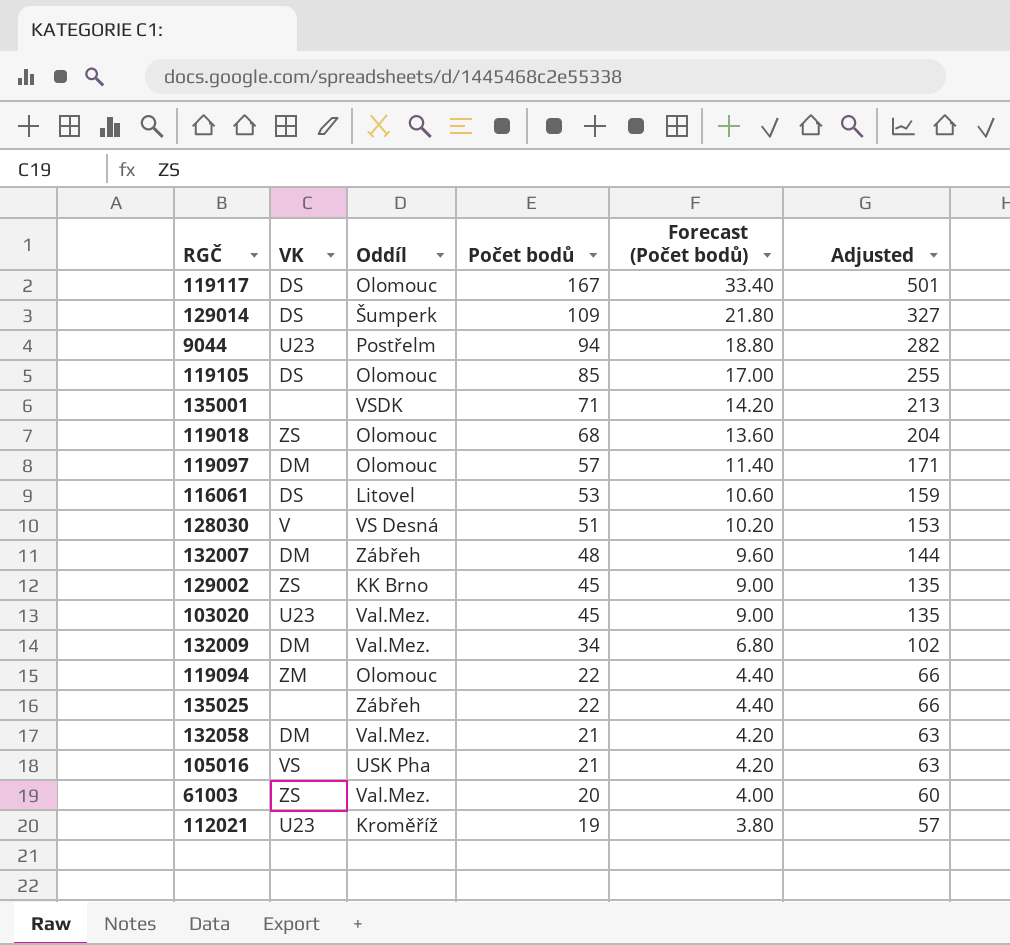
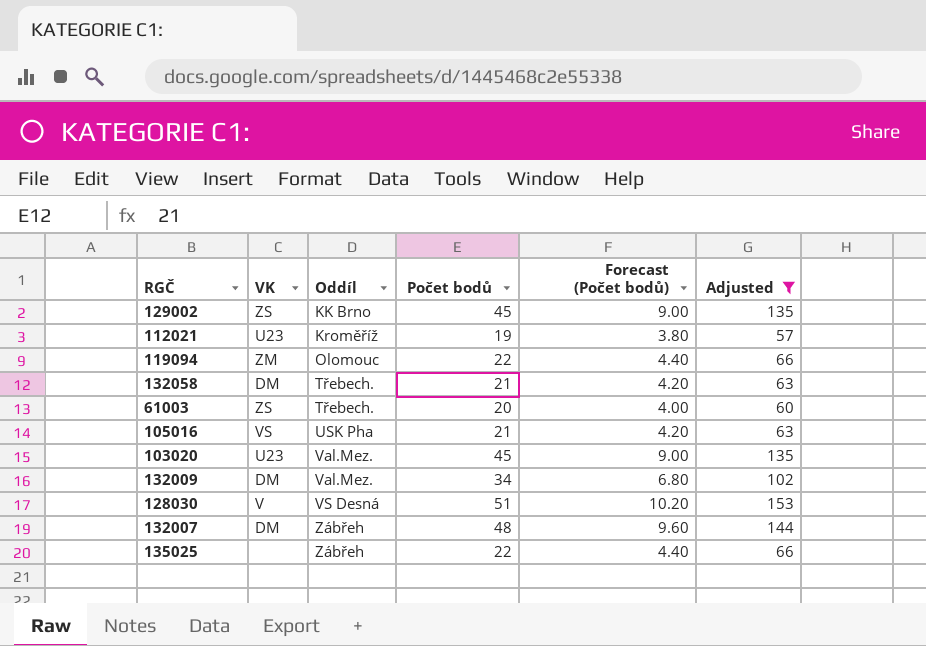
filter: none -> Adjusted <= 153
row order: Počet bodů descending -> Oddíl ascending
132058 | Oddíl: Val.Mez. -> Třebech.
61003 | Oddíl: Val.Mez. -> Třebech.

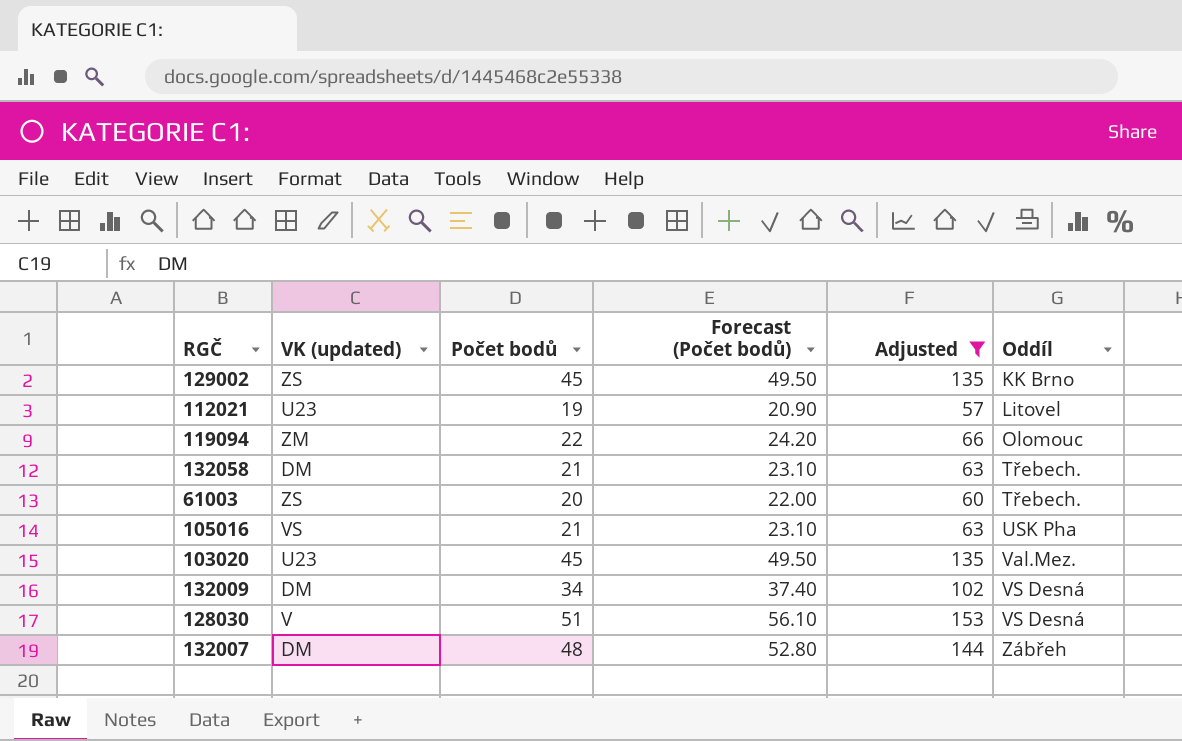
column name: VK -> VK (updated)
column Forecast (Počet bodů) | formula: [Počet bodů] * 0.2 -> [Počet bodů] * 1.1
column Oddíl | position: 3 -> 6
row 135025: none | Zábřeh | 22 | 4.40 | 66 -> none
112021 | Oddíl: Kroměříž -> Litovel
132009 | Oddíl: Val.Mez. -> VS Desná

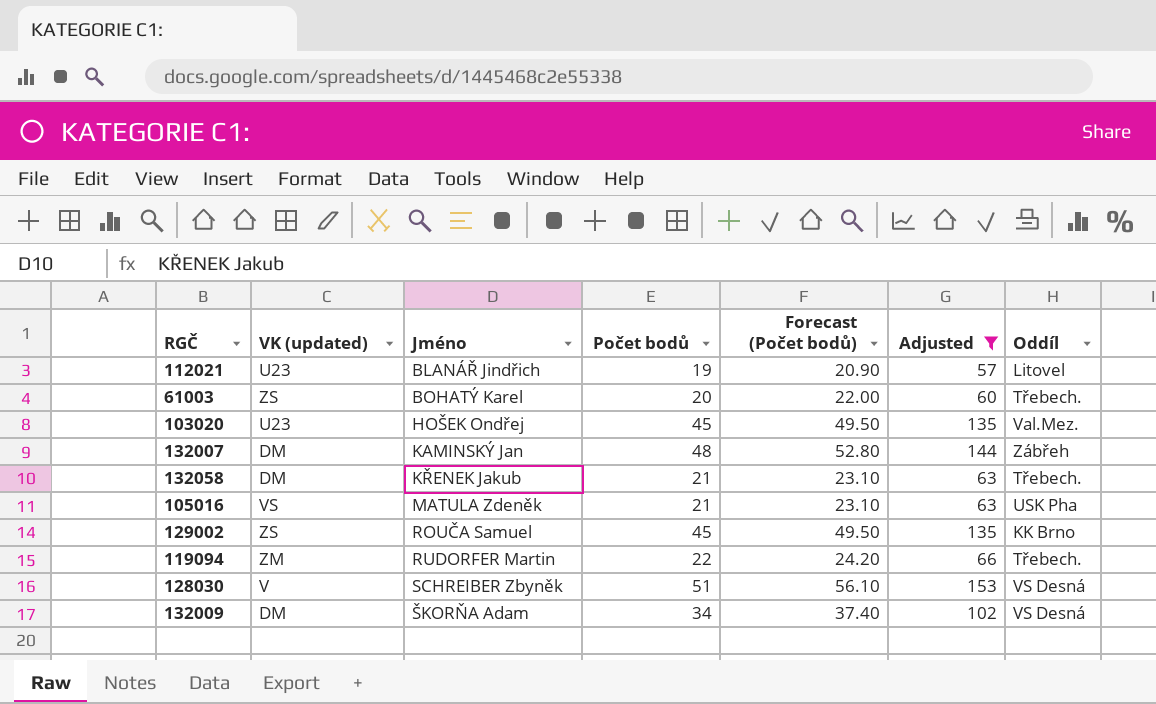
row order: Oddíl ascending -> Jméno ascending
column Jméno | position: none -> 3
119094 | Oddíl: Olomouc -> Třebech.

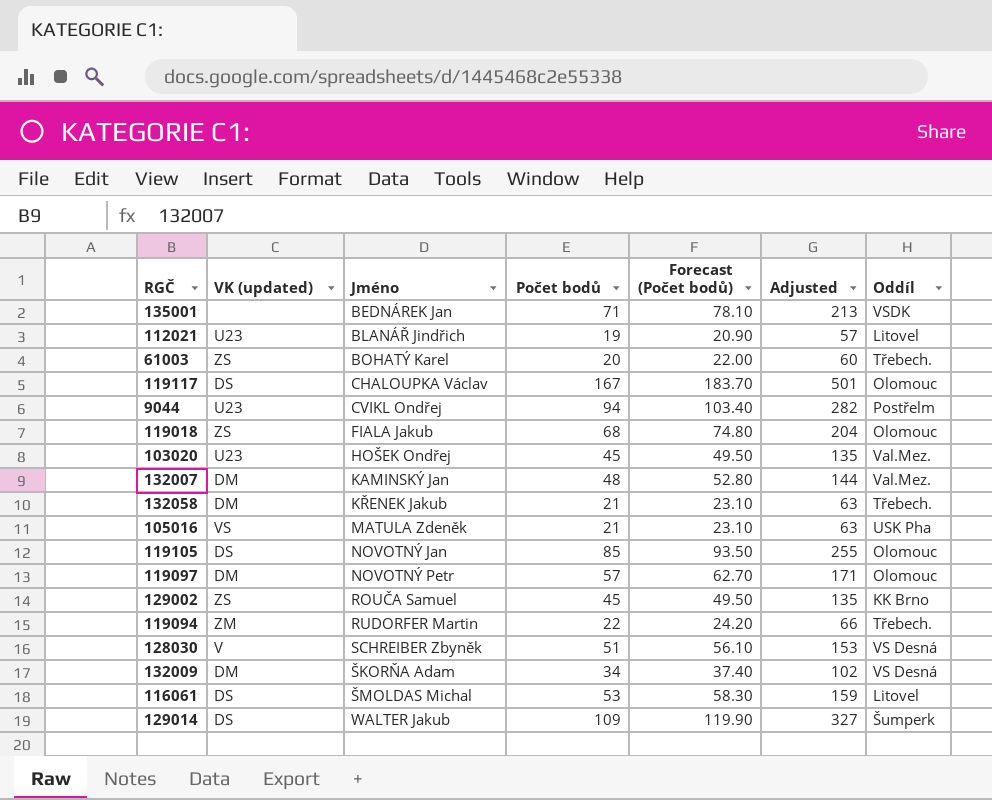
filter: Adjusted <= 153 -> none
132007 | Oddíl: Zábřeh -> Val.Mez.

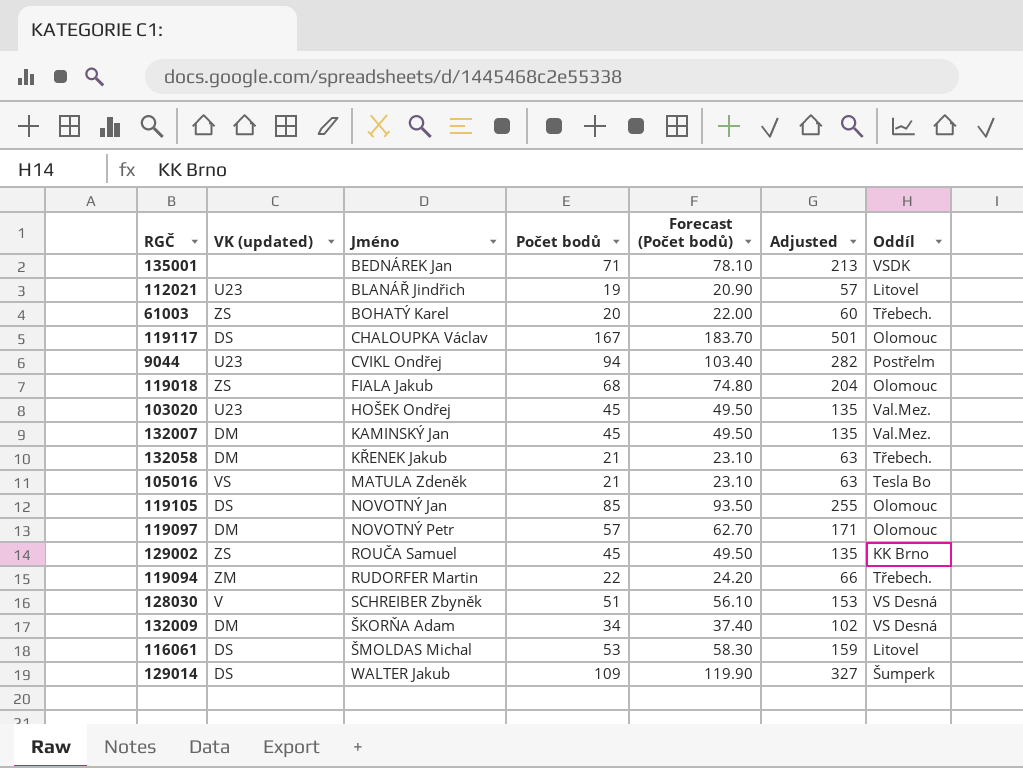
132007 | Počet bodů: 48 -> 45
132007 | Forecast (Počet bodů): 52.80 -> 49.50
132007 | Adjusted: 144 -> 135
105016 | Oddíl: USK Pha -> Tesla Bo

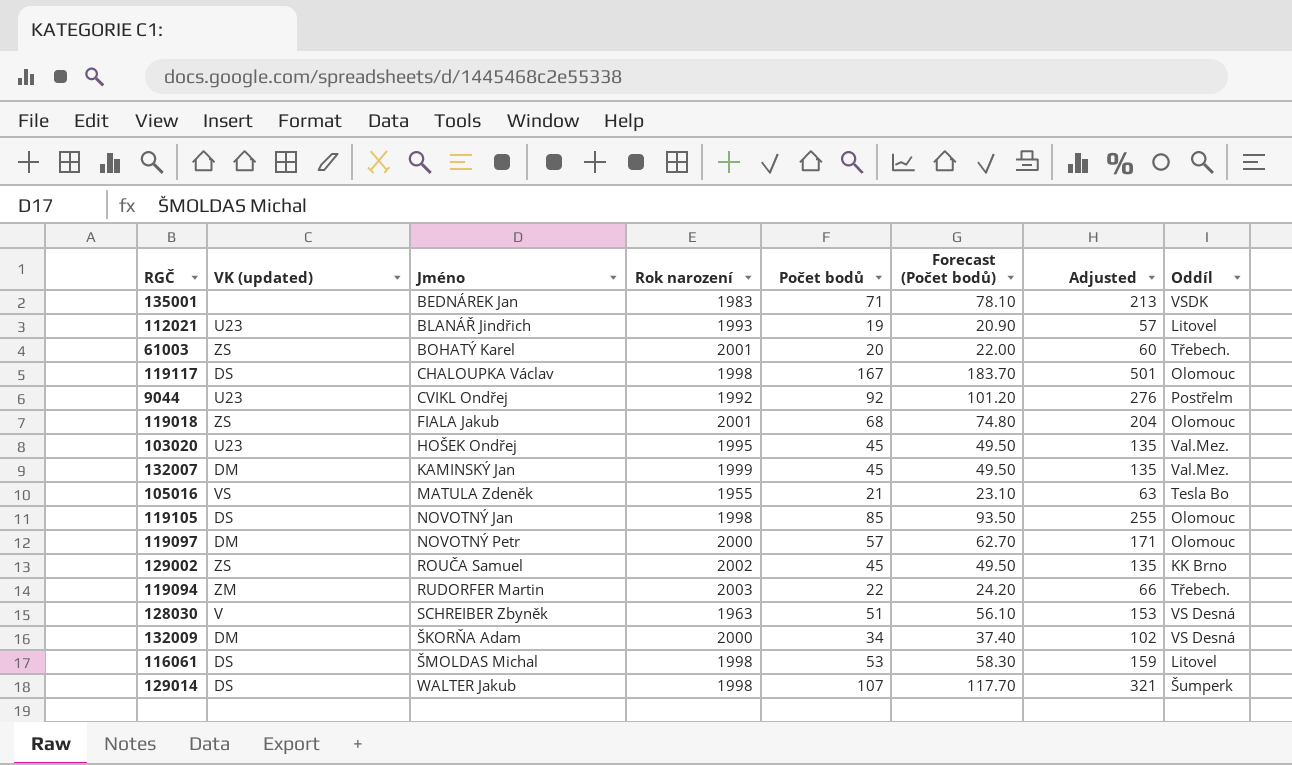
column Rok narození | position: none -> 4
row 132058: DM | KŘENEK Jakub | 21 | 23.10 | 63 | Třebech. -> none
9044 | Počet bodů: 94 -> 92
9044 | Forecast (Počet bodů): 103.40 -> 101.20
9044 | Adjusted: 282 -> 276
129014 | Počet bodů: 109 -> 107
129014 | Forecast (Počet bodů): 119.90 -> 117.70
129014 | Adjusted: 327 -> 321

